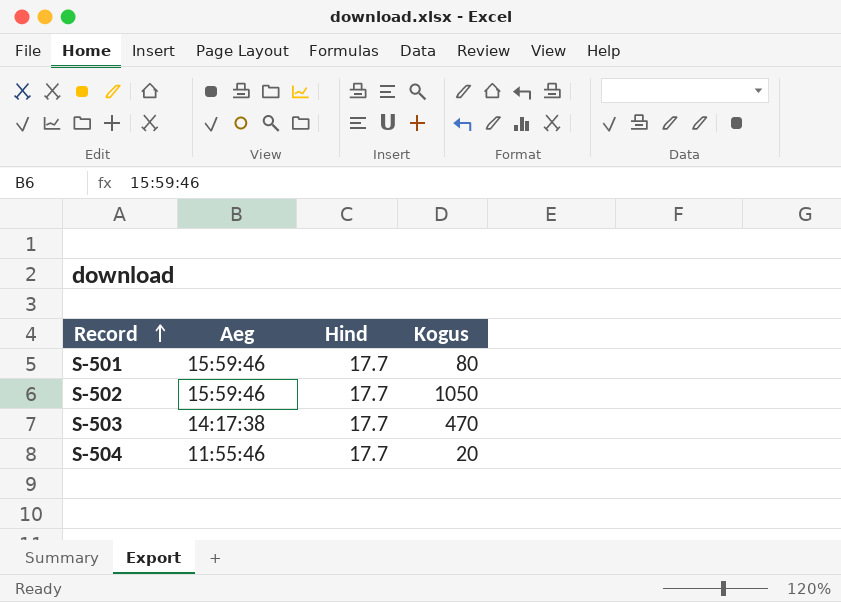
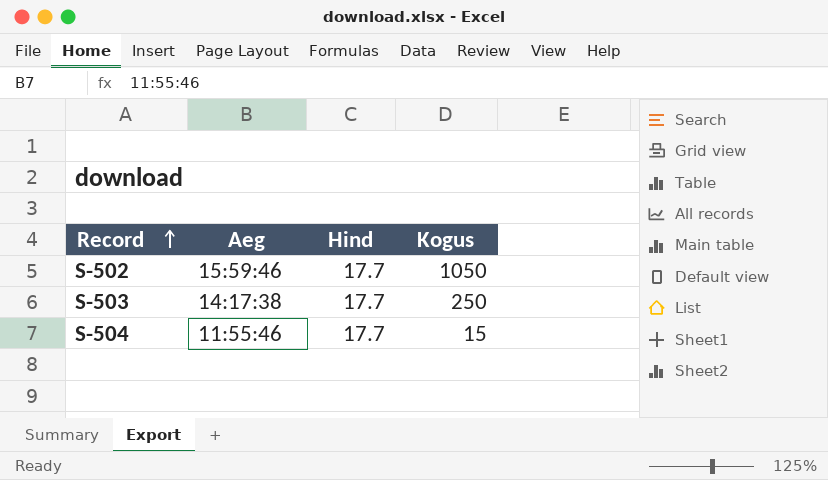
row S-501: 15:59:46 | 17.7 | 80 -> none
S-503 | Kogus: 470 -> 250
S-504 | Kogus: 20 -> 15

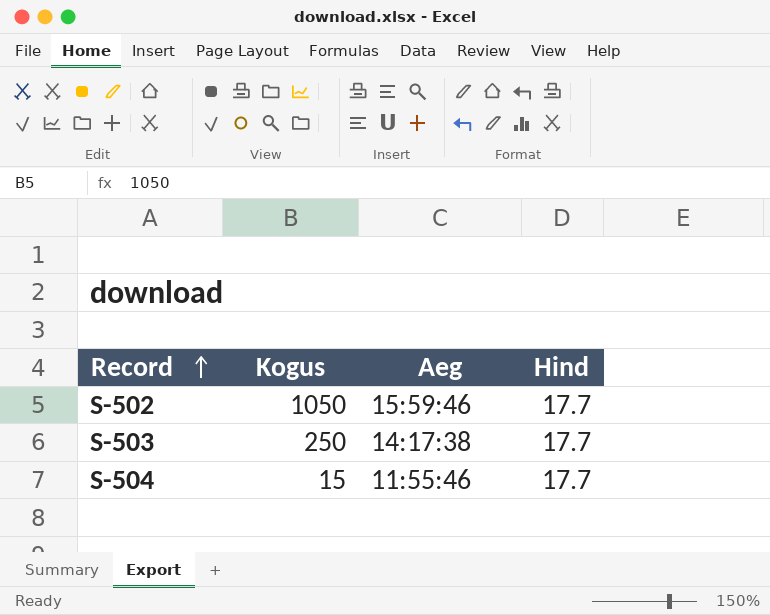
column Kogus | position: 4 -> 2

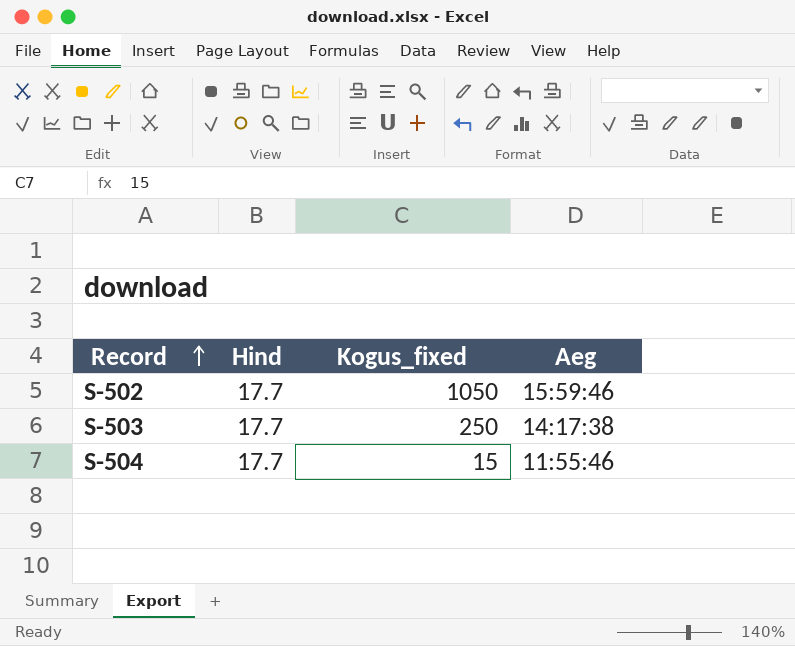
column Hind | position: 4 -> 2
column name: Kogus -> Kogus_fixed

